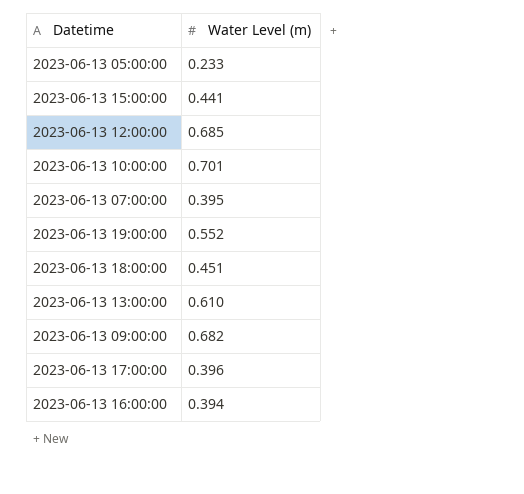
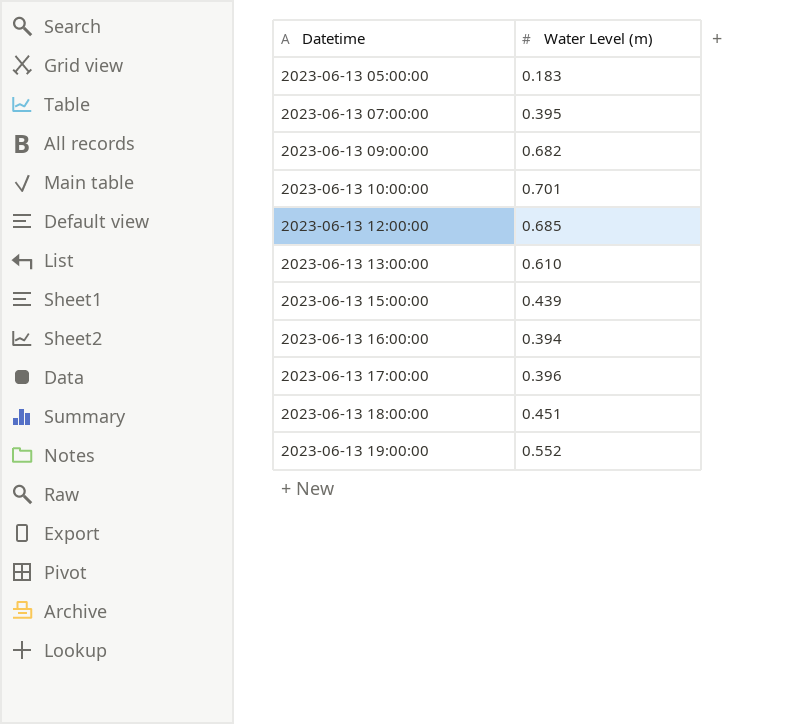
row order: none -> Datetime ascending
2023-06-13 05:00:00 | Water Level (m): 0.233 -> 0.183
2023-06-13 15:00:00 | Water Level (m): 0.441 -> 0.439

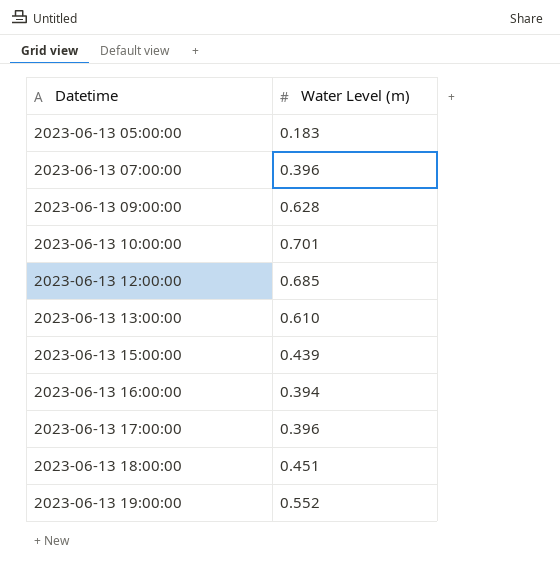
2023-06-13 07:00:00 | Water Level (m): 0.395 -> 0.396
2023-06-13 09:00:00 | Water Level (m): 0.682 -> 0.628

